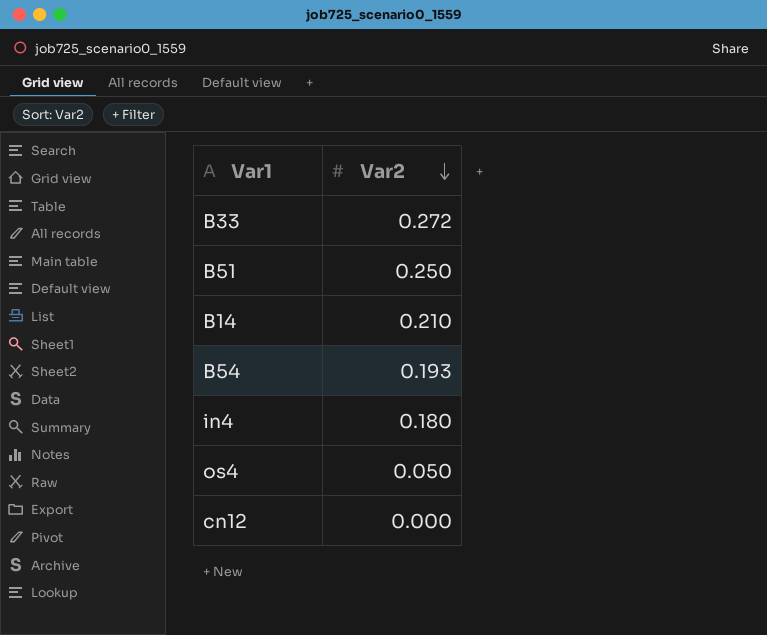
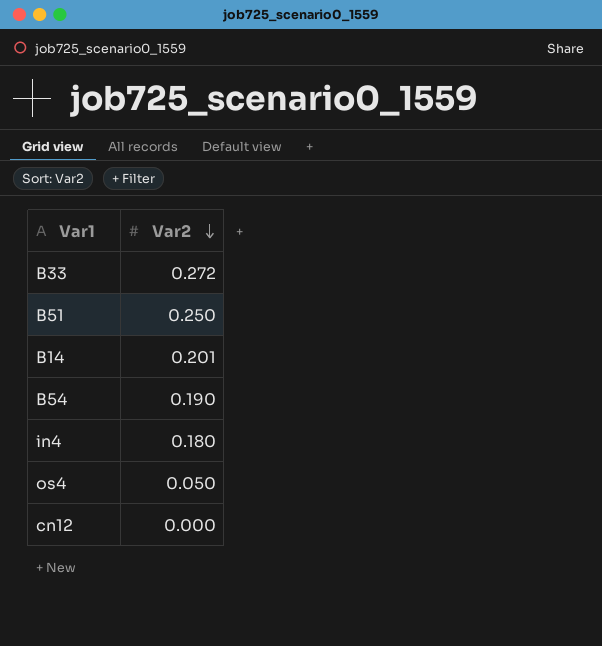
B14 | Var2: 0.210 -> 0.201
B54 | Var2: 0.193 -> 0.190

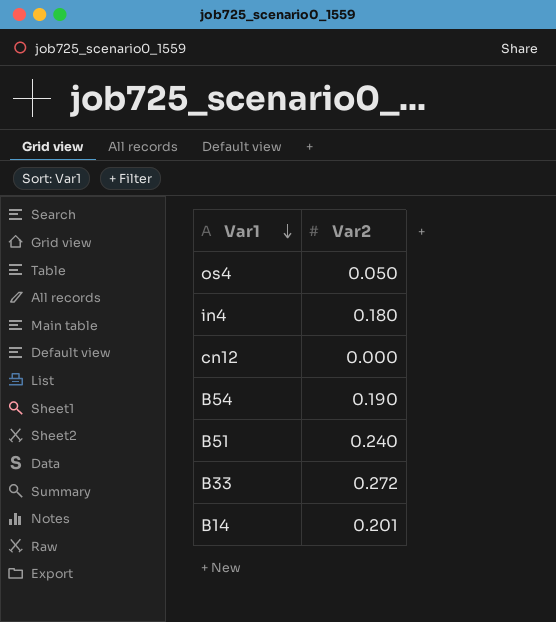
row order: Var2 descending -> Var1 descending
B51 | Var2: 0.250 -> 0.240

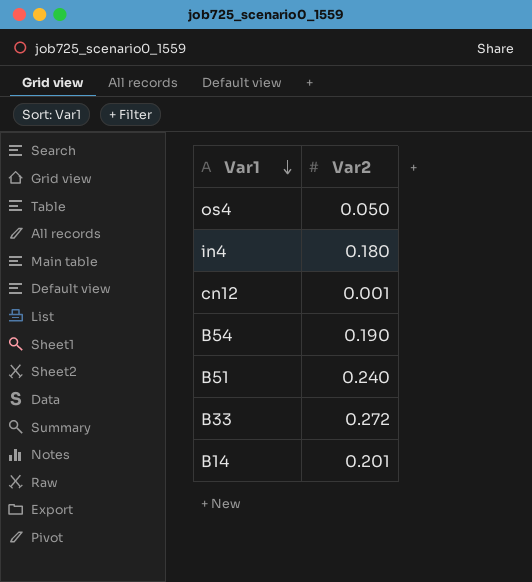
cn12 | Var2: 0.000 -> 0.001

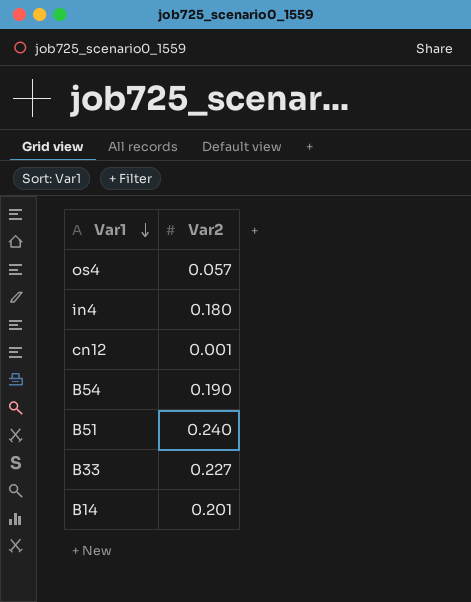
os4 | Var2: 0.050 -> 0.057
B33 | Var2: 0.272 -> 0.227

